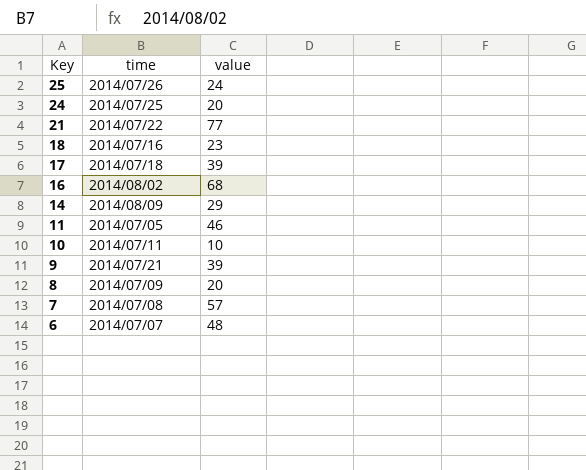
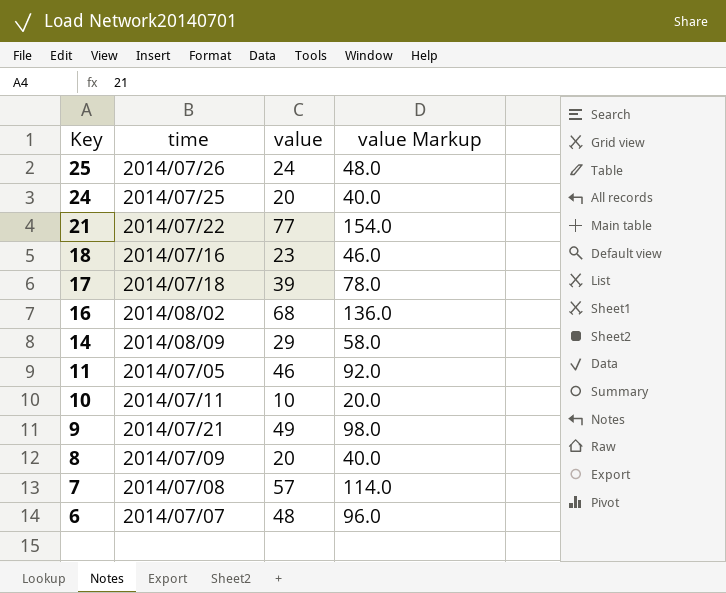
column value Markup | formula: none -> [value] * 2
9 | value: 39 -> 49

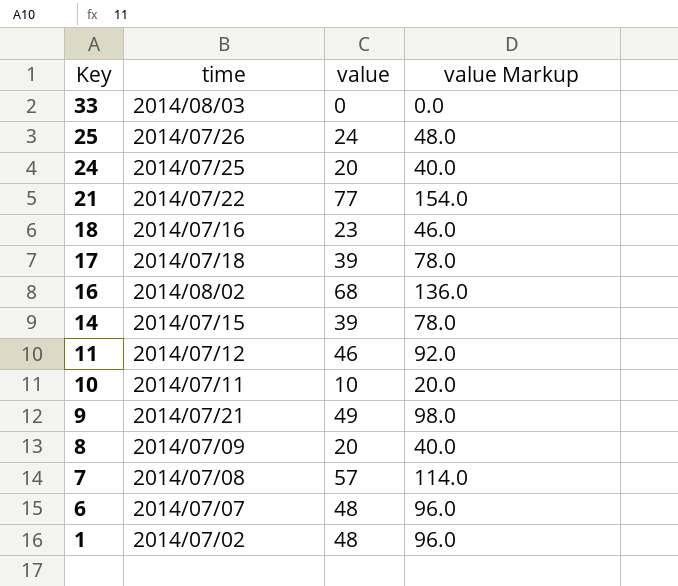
row 33: none -> 2014/08/03 | 0 | 0.0
14 | time: 2014/08/09 -> 2014/07/15
14 | value: 29 -> 39
14 | value Markup: 58.0 -> 78.0
11 | time: 2014/07/05 -> 2014/07/12
row 1: none -> 2014/07/02 | 48 | 96.0

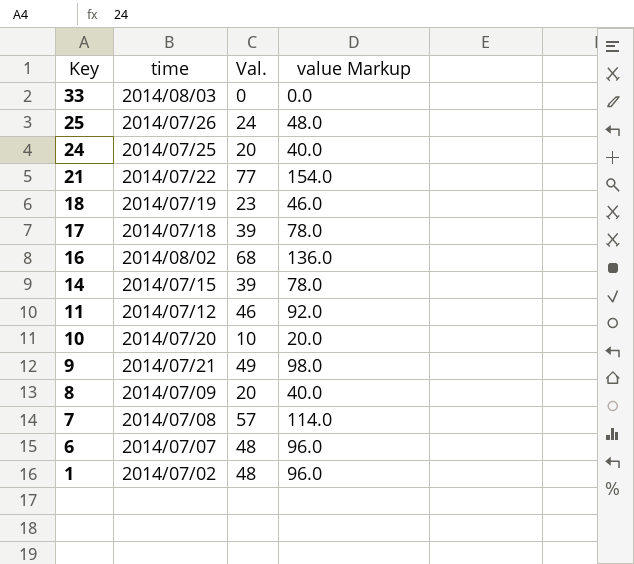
column name: value -> Val.
18 | time: 2014/07/16 -> 2014/07/19
10 | time: 2014/07/11 -> 2014/07/20

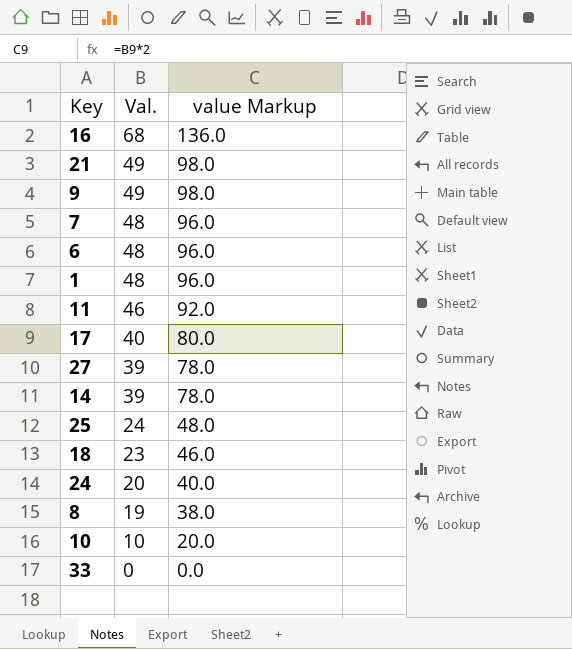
row order: Key descending -> Val. descending
column time | position: 2 -> none
21 | Val.: 77 -> 49
21 | value Markup: 154.0 -> 98.0
7 | Val.: 57 -> 48
7 | value Markup: 114.0 -> 96.0
17 | Val.: 39 -> 40
17 | value Markup: 78.0 -> 80.0
row 27: none -> 39 | 78.0
8 | Val.: 20 -> 19
8 | value Markup: 40.0 -> 38.0

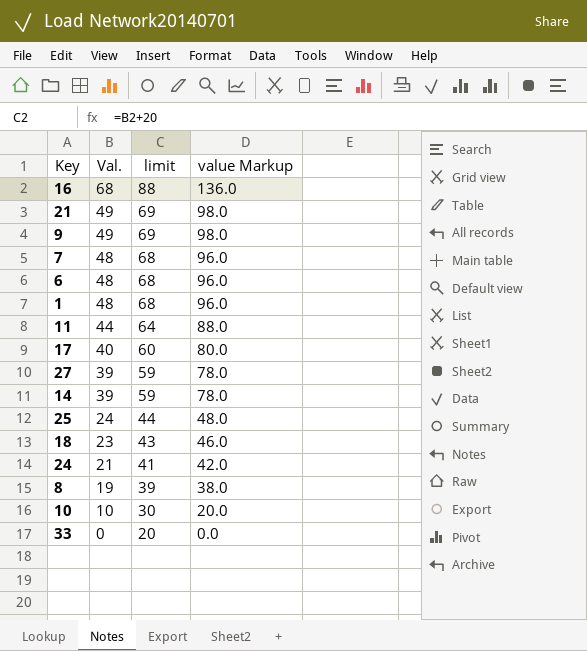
column limit | formula: none -> [Val.] + 20
11 | Val.: 46 -> 44
11 | value Markup: 92.0 -> 88.0
24 | Val.: 20 -> 21
24 | value Markup: 40.0 -> 42.0

